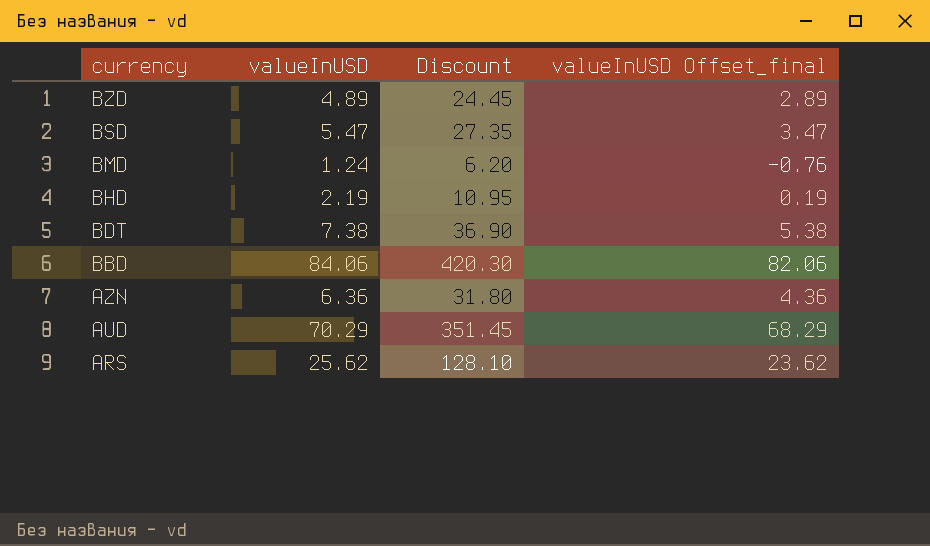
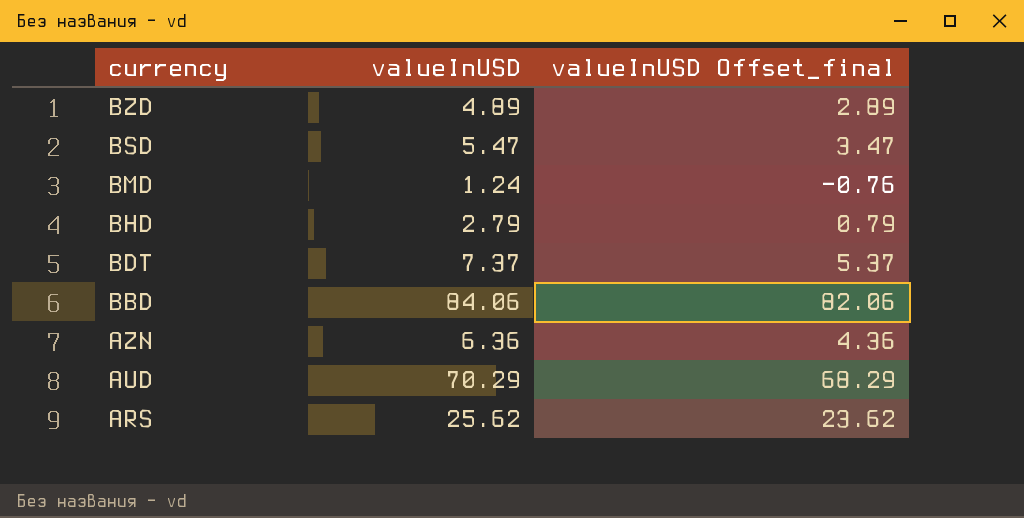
column Discount | formula: [valueInUSD] * 5 -> none
BHD | valueInUSD: 2.19 -> 2.79
BHD | valueInUSD Offset_final: 0.19 -> 0.79
BDT | valueInUSD: 7.38 -> 7.37
BDT | valueInUSD Offset_final: 5.38 -> 5.37

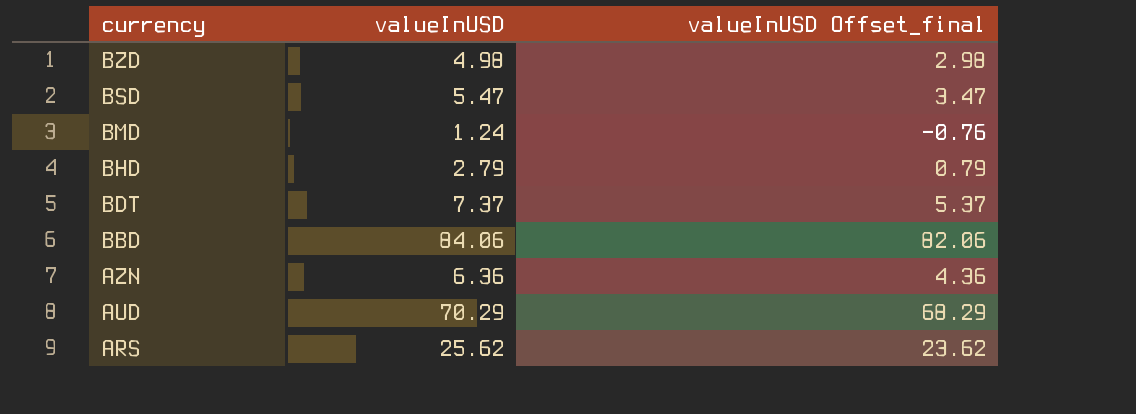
BZD | valueInUSD: 4.89 -> 4.98
BZD | valueInUSD Offset_final: 2.89 -> 2.98

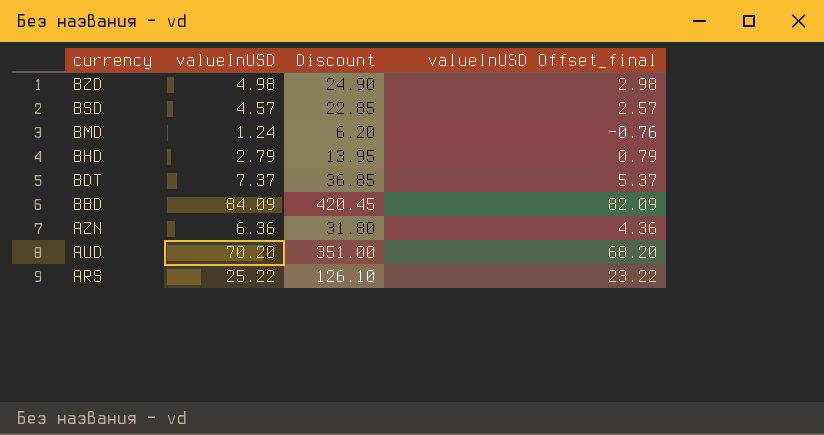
column Discount | formula: none -> [valueInUSD] * 5
BSD | valueInUSD: 5.47 -> 4.57
BSD | valueInUSD Offset_final: 3.47 -> 2.57
BBD | valueInUSD: 84.06 -> 84.09
BBD | valueInUSD Offset_final: 82.06 -> 82.09
AUD | valueInUSD: 70.29 -> 70.20
AUD | valueInUSD Offset_final: 68.29 -> 68.20
ARS | valueInUSD: 25.62 -> 25.22
ARS | valueInUSD Offset_final: 23.62 -> 23.22

